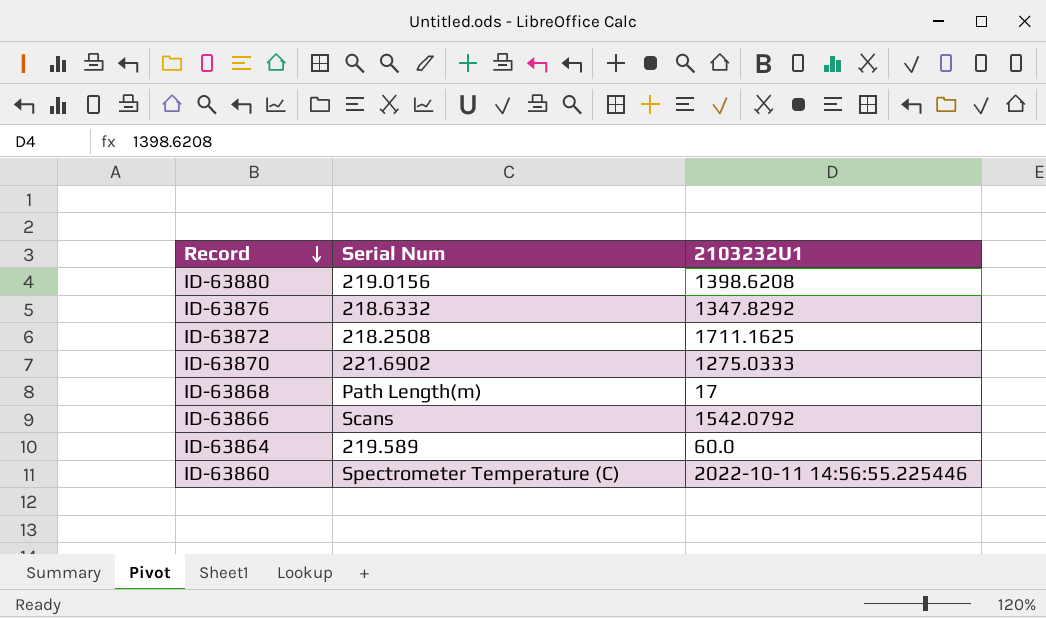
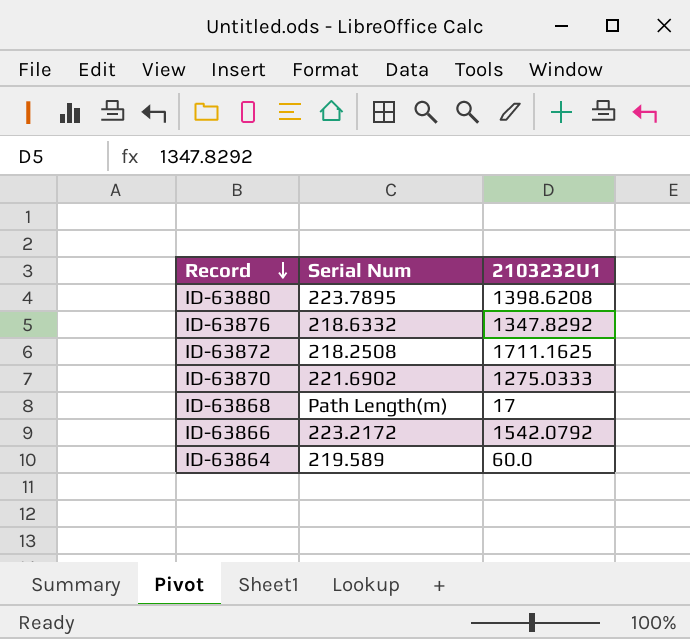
row ID-63860: Spectrometer Temperature (C) | 2022-10-11 14:56:55.225446 -> none
ID-63880 | Serial Num: 219.0156 -> 223.7895
ID-63866 | Serial Num: Scans -> 223.2172

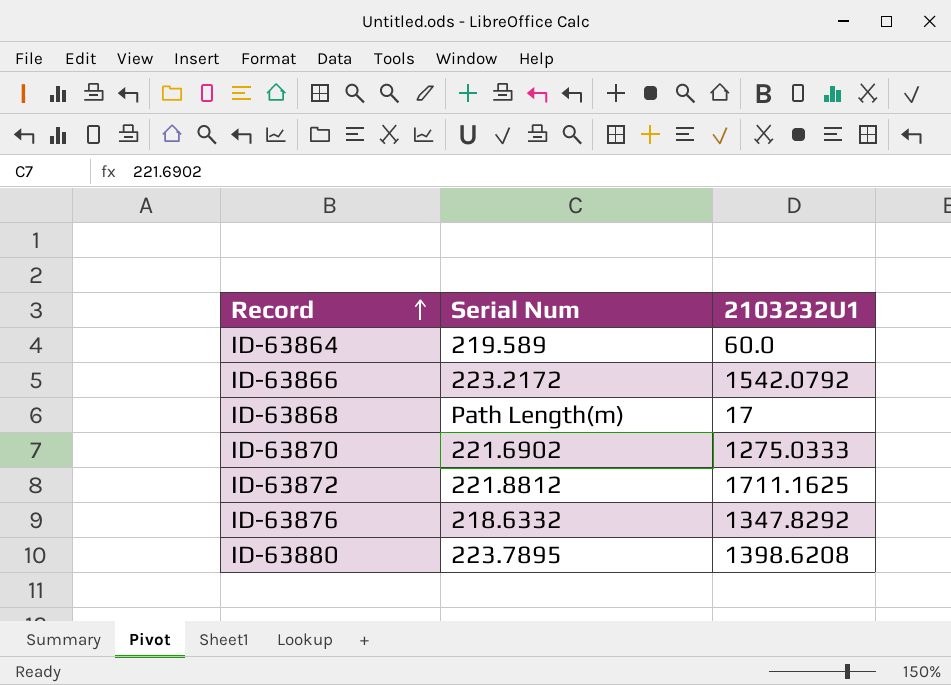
row order: Record descending -> Record ascending
ID-63872 | Serial Num: 218.2508 -> 221.8812

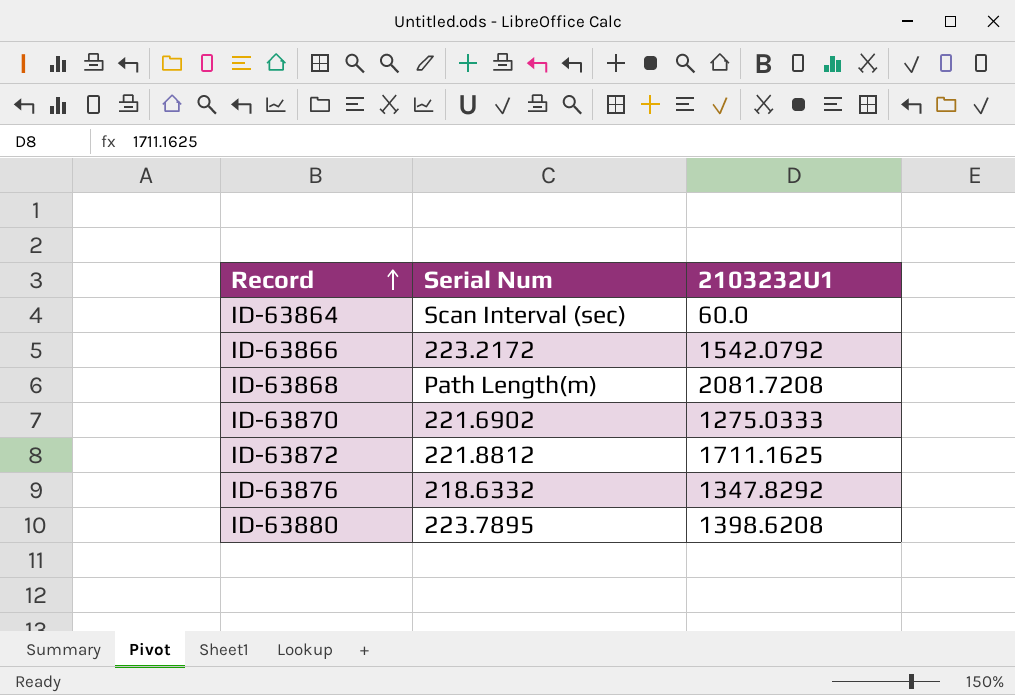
ID-63864 | Serial Num: 219.589 -> Scan Interval (sec)
ID-63868 | 2103232U1: 17 -> 2081.7208

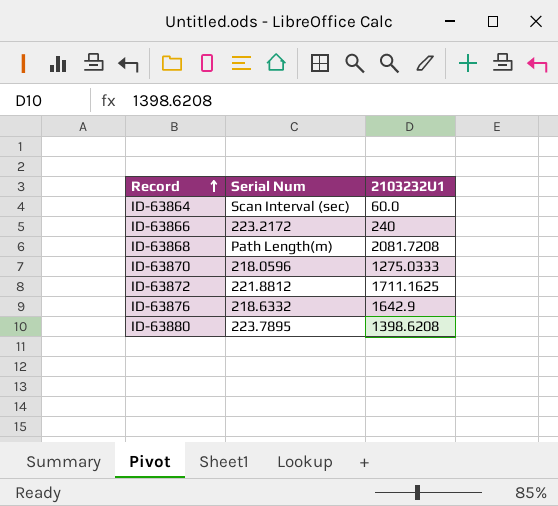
ID-63866 | 2103232U1: 1542.0792 -> 240
ID-63870 | Serial Num: 221.6902 -> 218.0596
ID-63876 | 2103232U1: 1347.8292 -> 1642.9

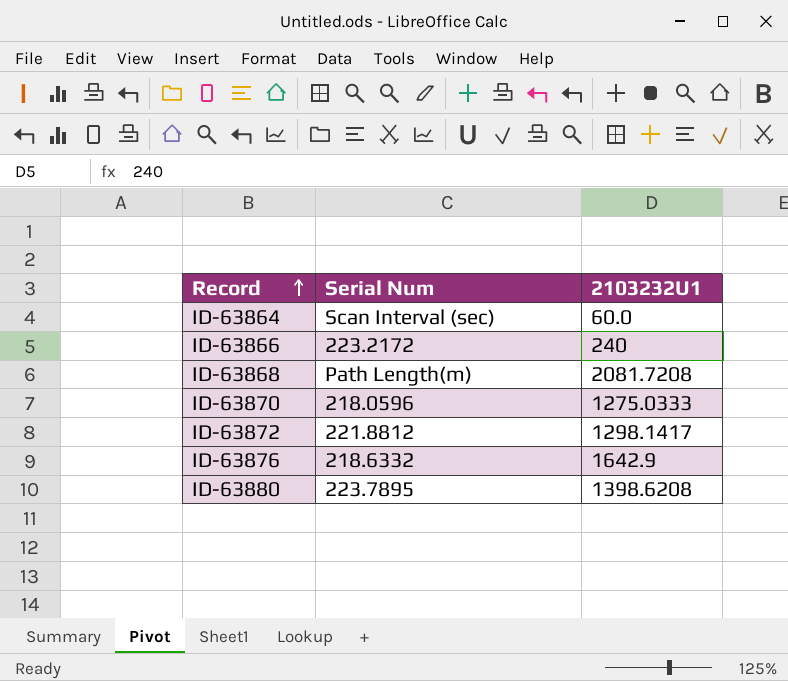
ID-63872 | 2103232U1: 1711.1625 -> 1298.1417

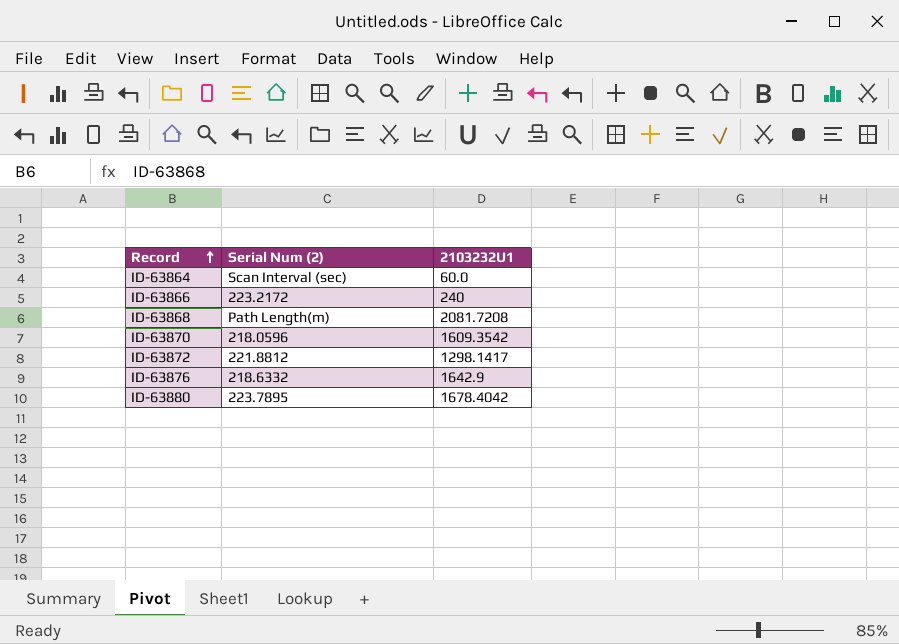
column name: Serial Num -> Serial Num (2)
ID-63870 | 2103232U1: 1275.0333 -> 1609.3542
ID-63880 | 2103232U1: 1398.6208 -> 1678.4042

